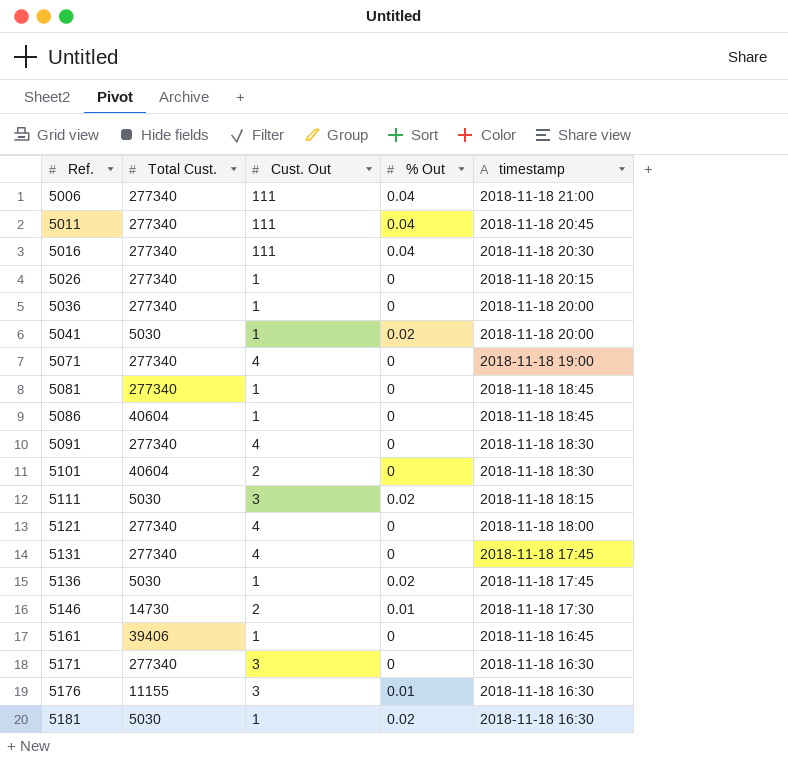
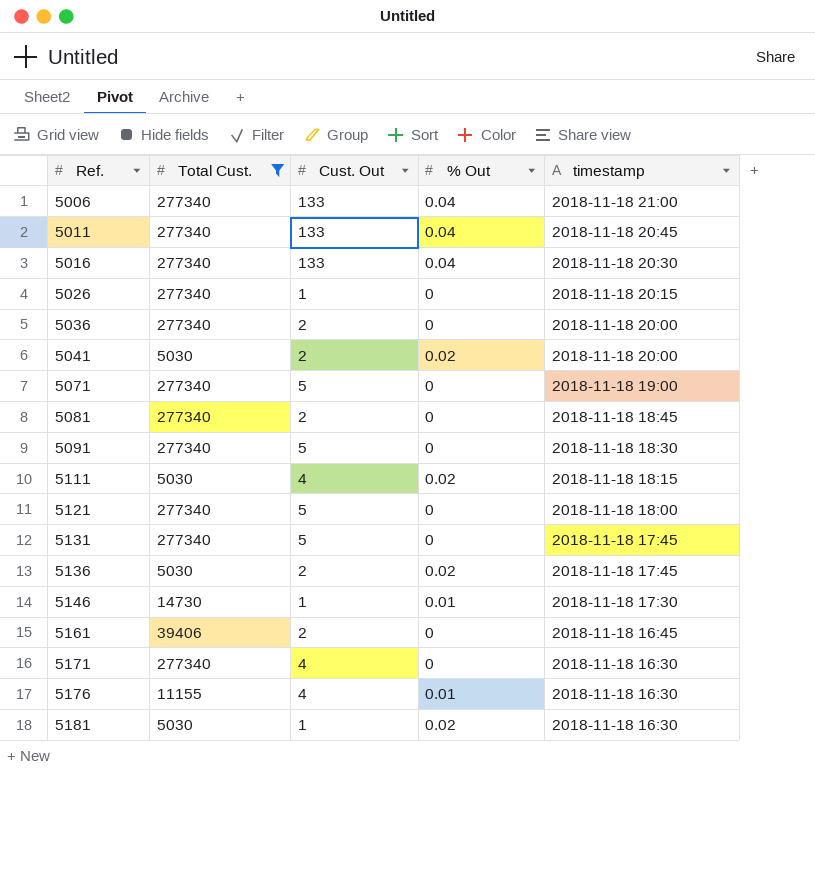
filter: none -> Total Cust. != 40604
5006 | Cust. Out: 111 -> 133
5011 | Cust. Out: 111 -> 133
5016 | Cust. Out: 111 -> 133
5036 | Cust. Out: 1 -> 2
5041 | Cust. Out: 1 -> 2
5071 | Cust. Out: 4 -> 5
5081 | Cust. Out: 1 -> 2
5091 | Cust. Out: 4 -> 5
5111 | Cust. Out: 3 -> 4
5121 | Cust. Out: 4 -> 5
5131 | Cust. Out: 4 -> 5
5136 | Cust. Out: 1 -> 2
5146 | Cust. Out: 2 -> 1
5161 | Cust. Out: 1 -> 2
5171 | Cust. Out: 3 -> 4
5176 | Cust. Out: 3 -> 4

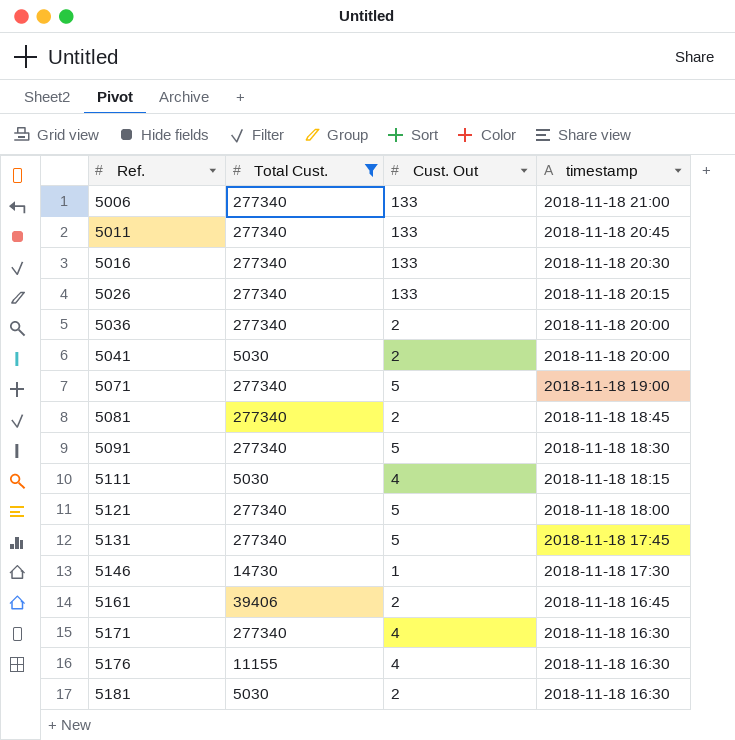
column % Out | position: 4 -> none
row 5136: 5030 | 2 | 0.02 | 2018-11-18 17:45 -> none
5026 | Cust. Out: 1 -> 133
5181 | Cust. Out: 1 -> 2

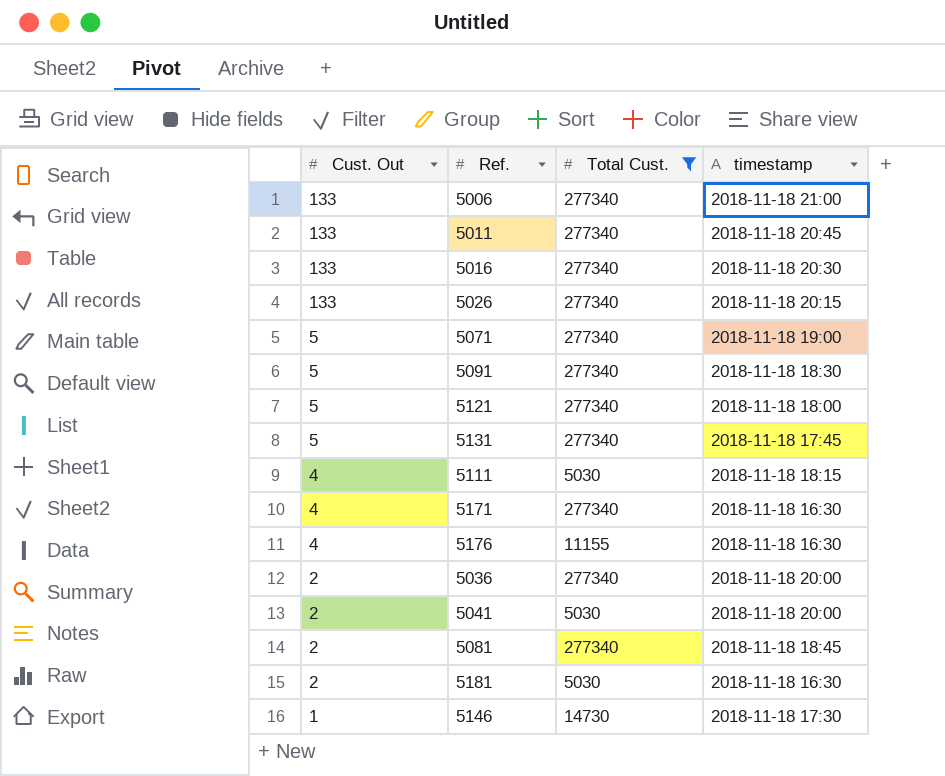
row order: Ref. ascending -> Cust. Out descending
column Cust. Out | position: 3 -> 1
row 5161: 39406 | 2 | 2018-11-18 16:45 -> none

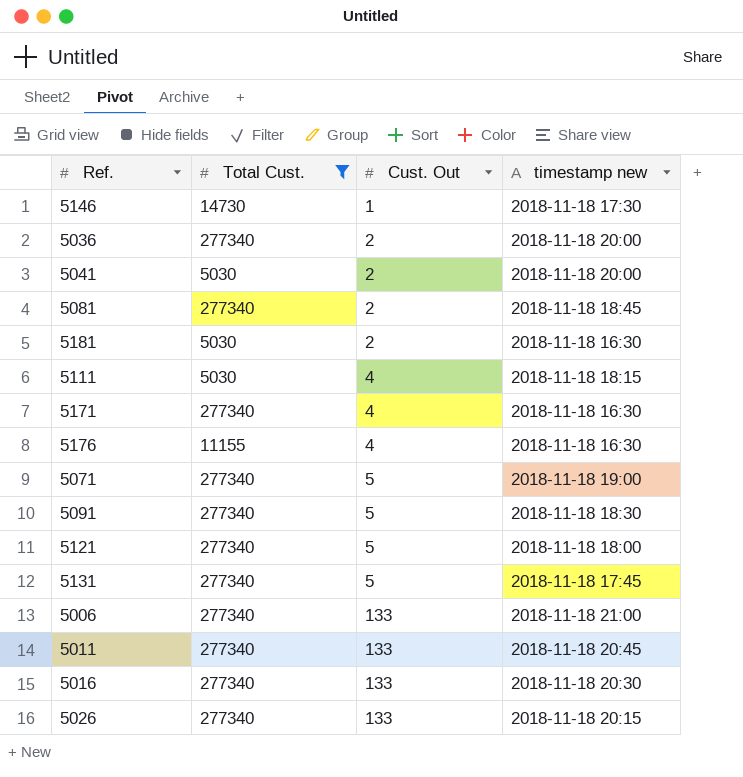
row order: Cust. Out descending -> Cust. Out ascending
column Cust. Out | position: 1 -> 3
column name: timestamp -> timestamp new

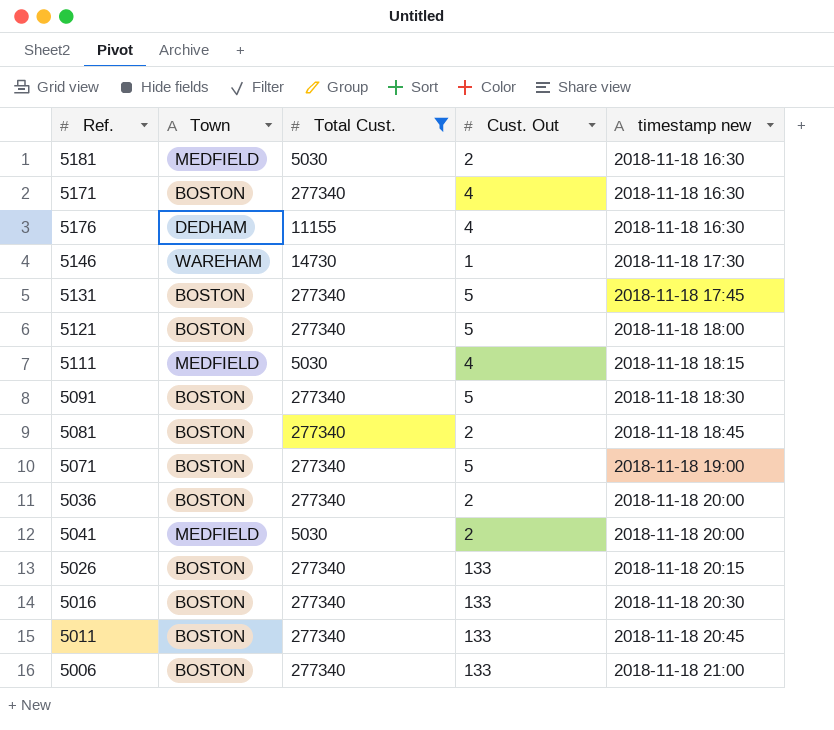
row order: Cust. Out ascending -> timestamp new ascending
column Town | position: none -> 2

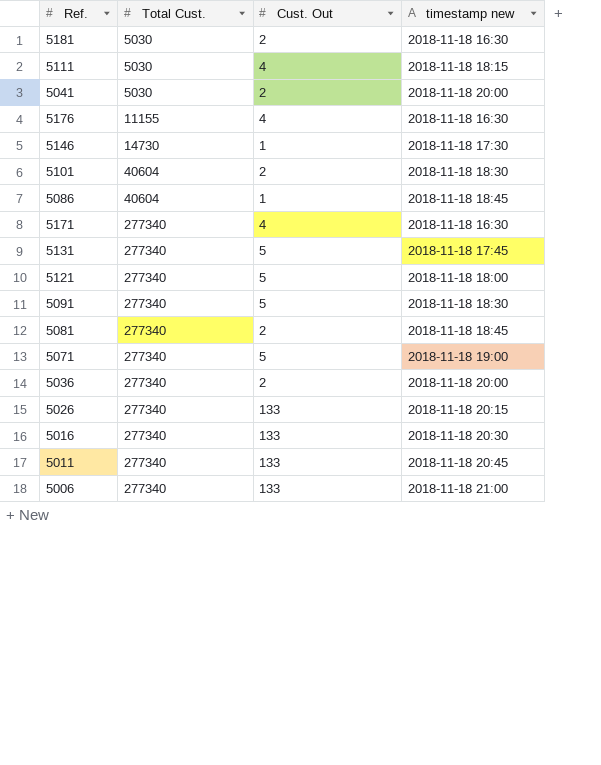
filter: Total Cust. != 40604 -> none
row order: timestamp new ascending -> Total Cust. ascending
column Town | position: 2 -> none

